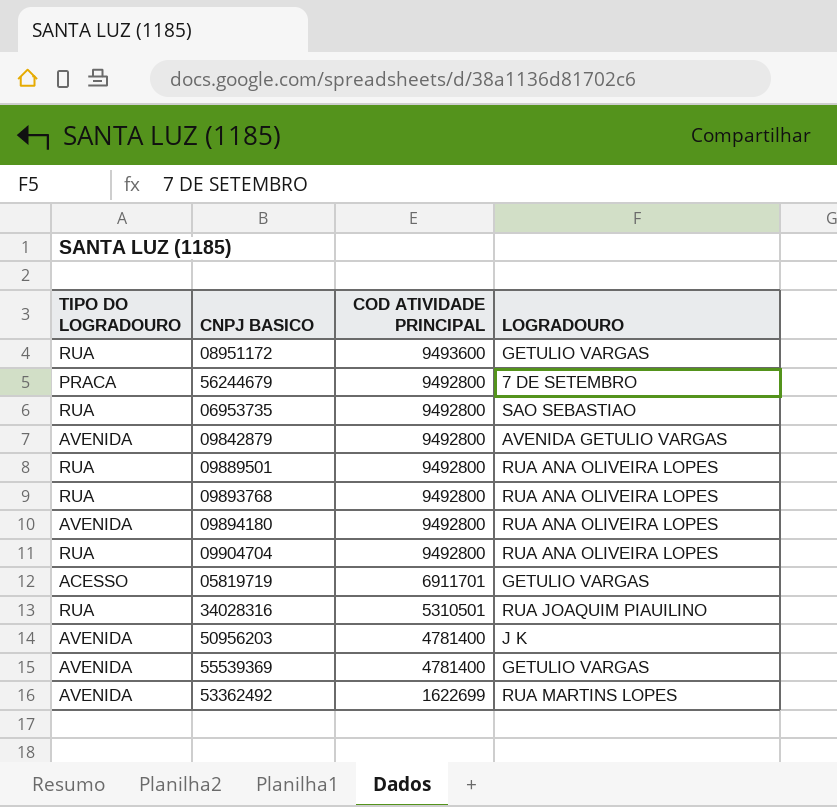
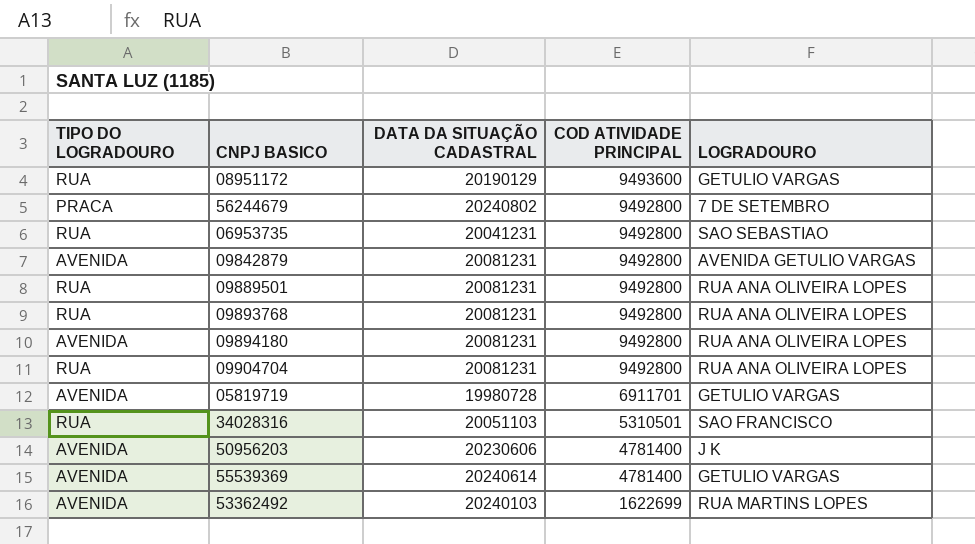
column DATA DA SITUAÇÃO CADASTRAL | position: none -> 3
05819719 | TIPO DO LOGRADOURO: ACESSO -> AVENIDA
34028316 | LOGRADOURO: RUA JOAQUIM PIAUILINO -> SAO FRANCISCO

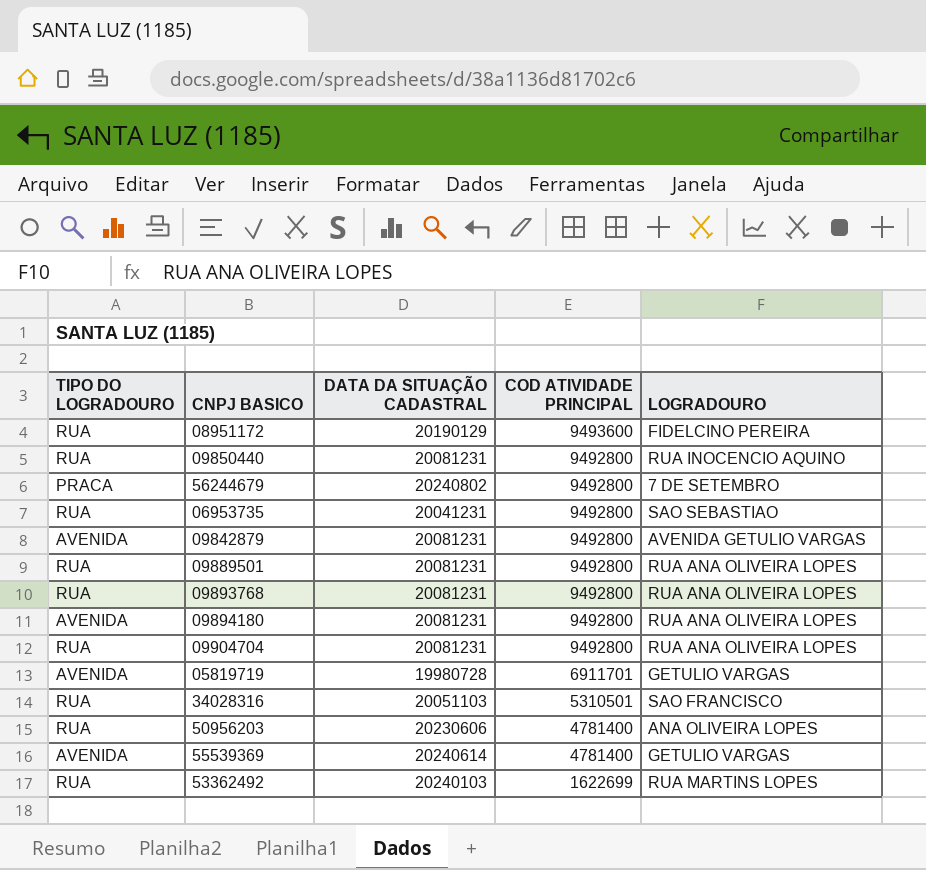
08951172 | LOGRADOURO: GETULIO VARGAS -> FIDELCINO PEREIRA
row 09850440: none -> RUA | 20081231 | 9492800 | RUA INOCENCIO AQUINO
50956203 | TIPO DO LOGRADOURO: AVENIDA -> RUA
50956203 | LOGRADOURO: J K -> ANA OLIVEIRA LOPES
53362492 | TIPO DO LOGRADOURO: AVENIDA -> RUA

